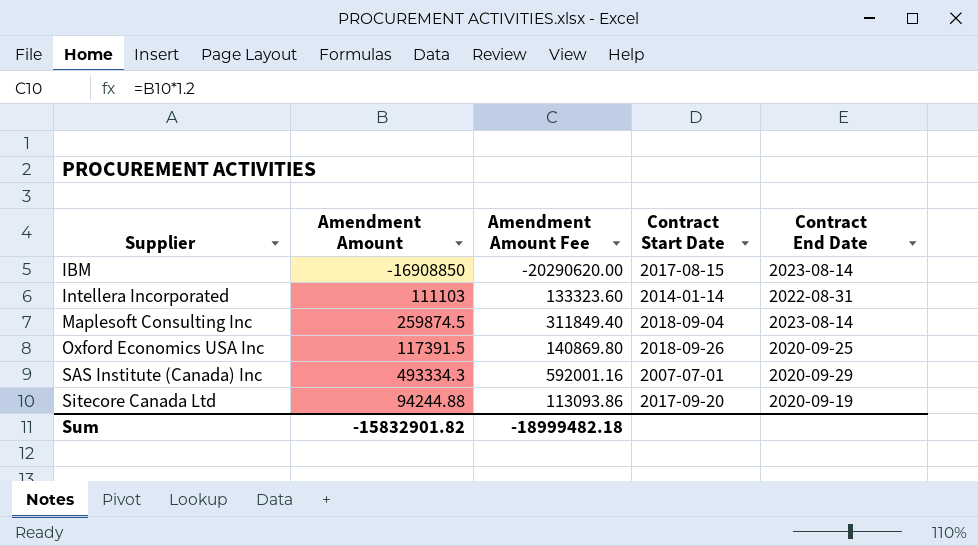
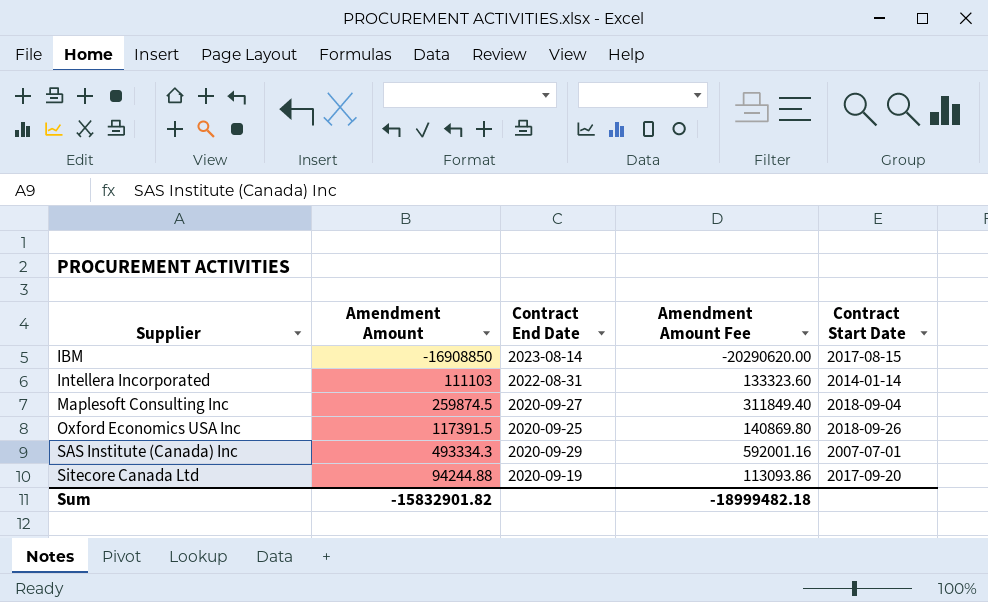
column Contract End Date | position: 5 -> 3
Maplesoft Consulting Inc | Contract End Date: 2023-08-14 -> 2020-09-27

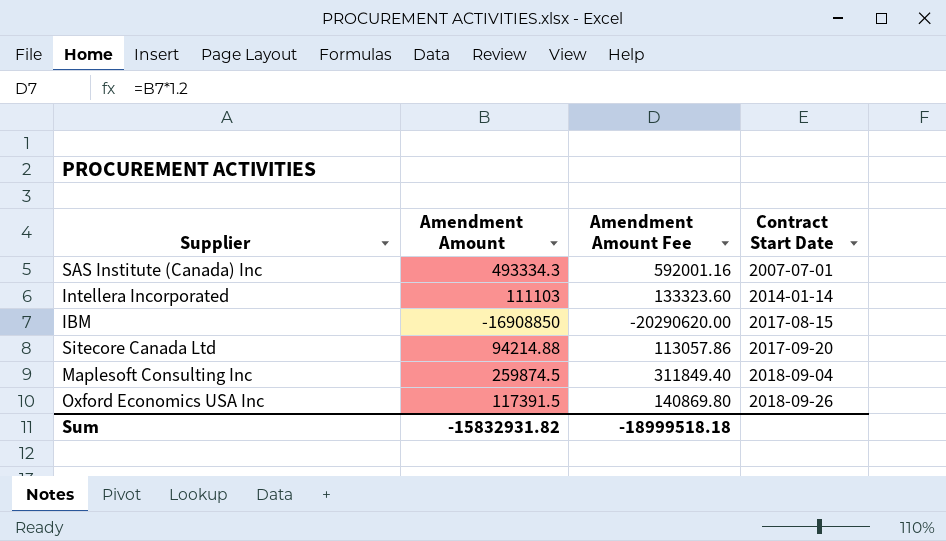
row order: Supplier ascending -> Contract Start Date ascending
column Contract End Date | position: 3 -> none
Sitecore Canada Ltd | Amendment Amount: 94244.88 -> 94214.88
Sitecore Canada Ltd | Amendment Amount Fee: 113093.86 -> 113057.86
Sum | Amendment Amount: -15832901.82 -> -15832931.82
Sum | Amendment Amount Fee: -18999482.18 -> -18999518.18

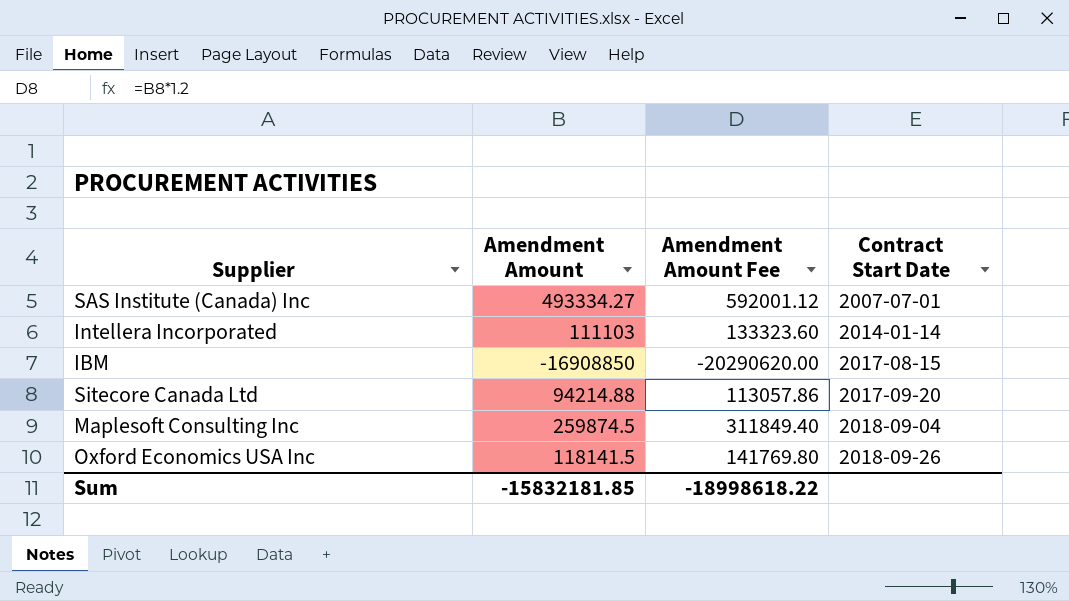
SAS Institute (Canada) Inc | Amendment Amount: 493334.3 -> 493334.27
SAS Institute (Canada) Inc | Amendment Amount Fee: 592001.16 -> 592001.12
Oxford Economics USA Inc | Amendment Amount: 117391.5 -> 118141.5
Oxford Economics USA Inc | Amendment Amount Fee: 140869.80 -> 141769.80
Sum | Amendment Amount: -15832931.82 -> -15832181.85
Sum | Amendment Amount Fee: -18999518.18 -> -18998618.22

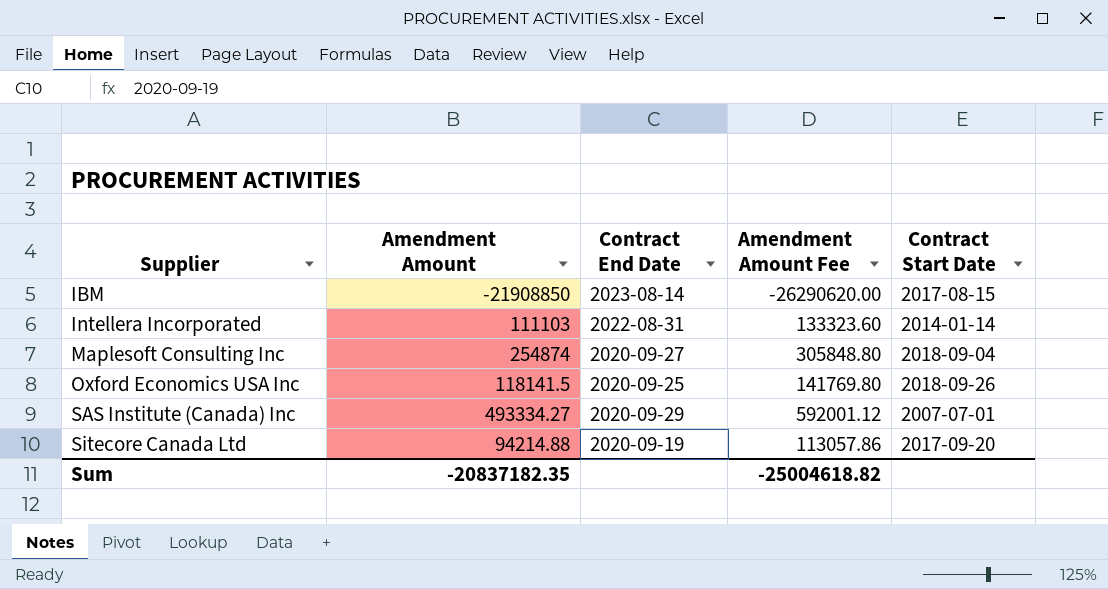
row order: Contract Start Date ascending -> Supplier ascending
column Contract End Date | position: none -> 3
IBM | Amendment Amount: -16908850 -> -21908850
IBM | Amendment Amount Fee: -20290620.00 -> -26290620.00
Maplesoft Consulting Inc | Amendment Amount: 259874.5 -> 254874
Maplesoft Consulting Inc | Amendment Amount Fee: 311849.40 -> 305848.80
Sum | Amendment Amount: -15832181.85 -> -20837182.35
Sum | Amendment Amount Fee: -18998618.22 -> -25004618.82

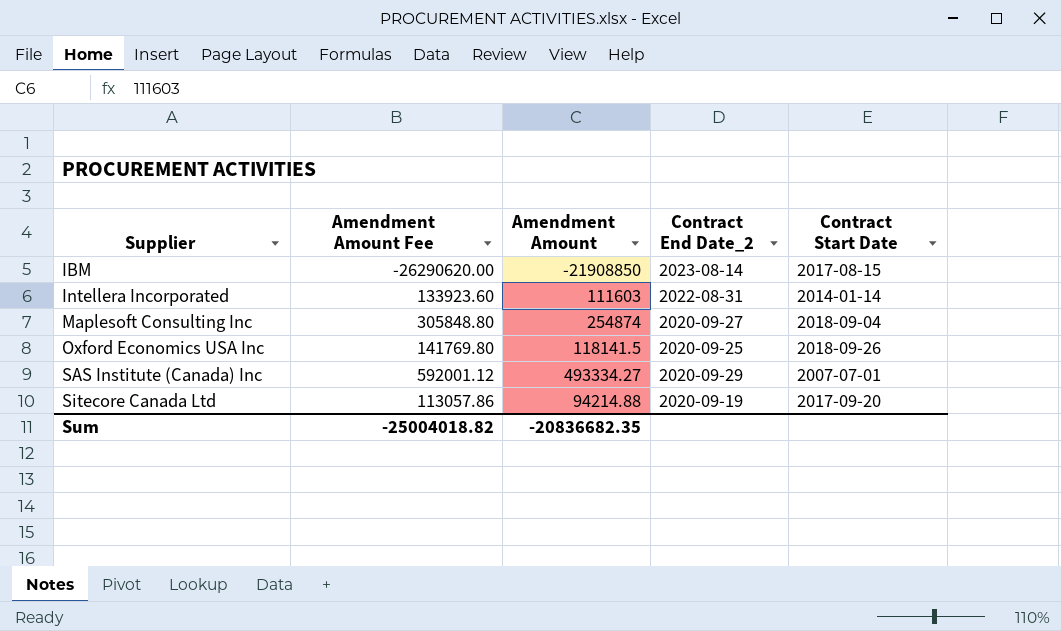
column Amendment Amount Fee | position: 4 -> 2
column name: Contract End Date -> Contract End Date_2
Intellera Incorporated | Amendment Amount Fee: 133323.60 -> 133923.60
Intellera Incorporated | Amendment Amount: 111103 -> 111603
Sum | Amendment Amount Fee: -25004618.82 -> -25004018.82
Sum | Amendment Amount: -20837182.35 -> -20836682.35

